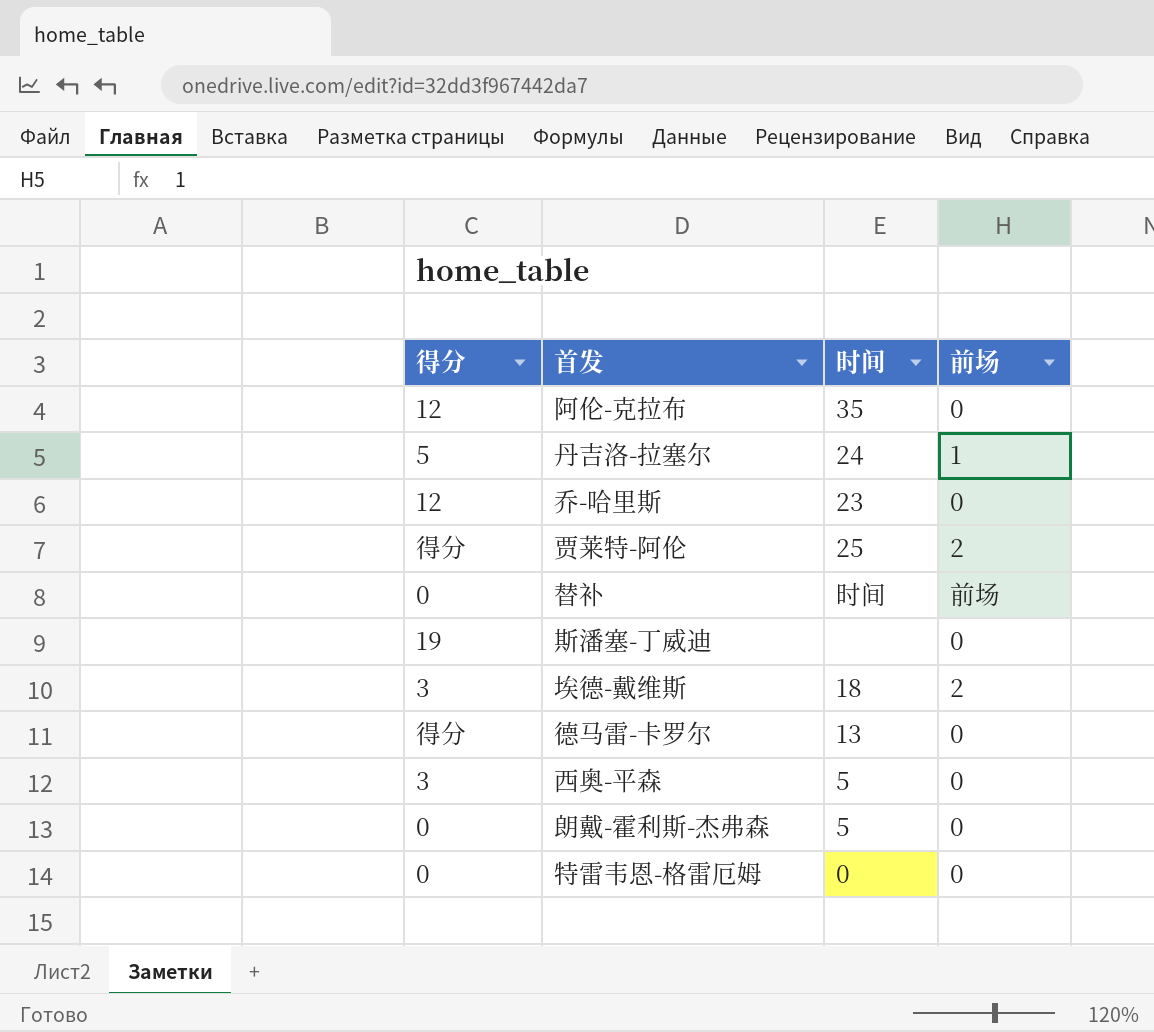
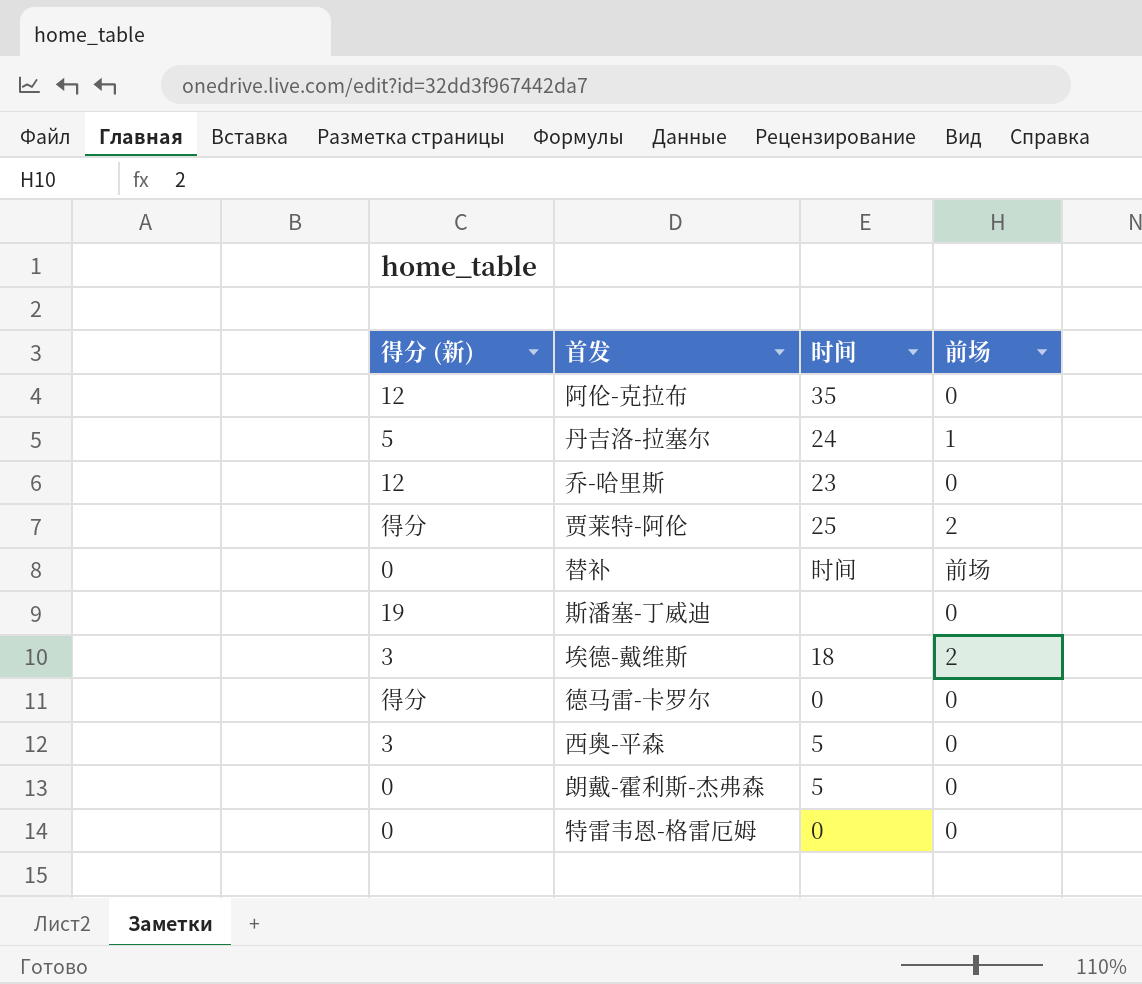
column name: 得分 -> 得分 (新)
德马雷-卡罗尔 | 时间: 13 -> 0

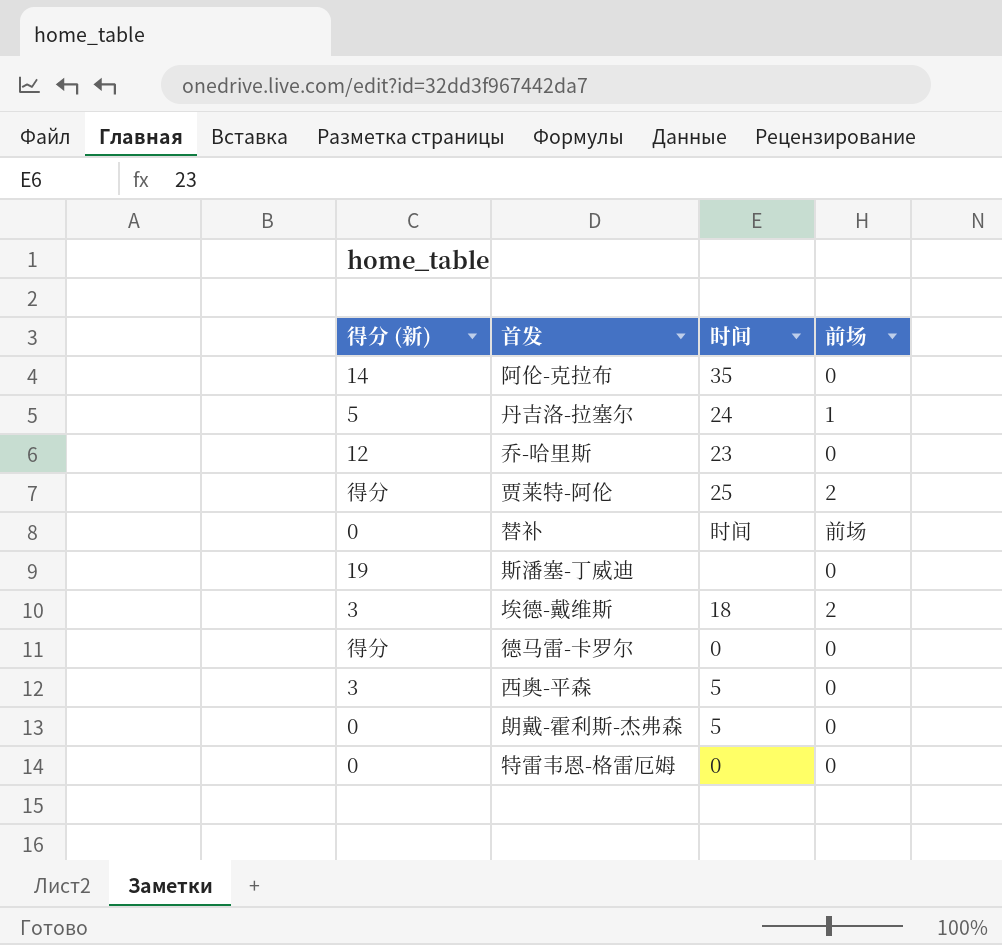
阿伦-克拉布 | 得分 (新): 12 -> 14

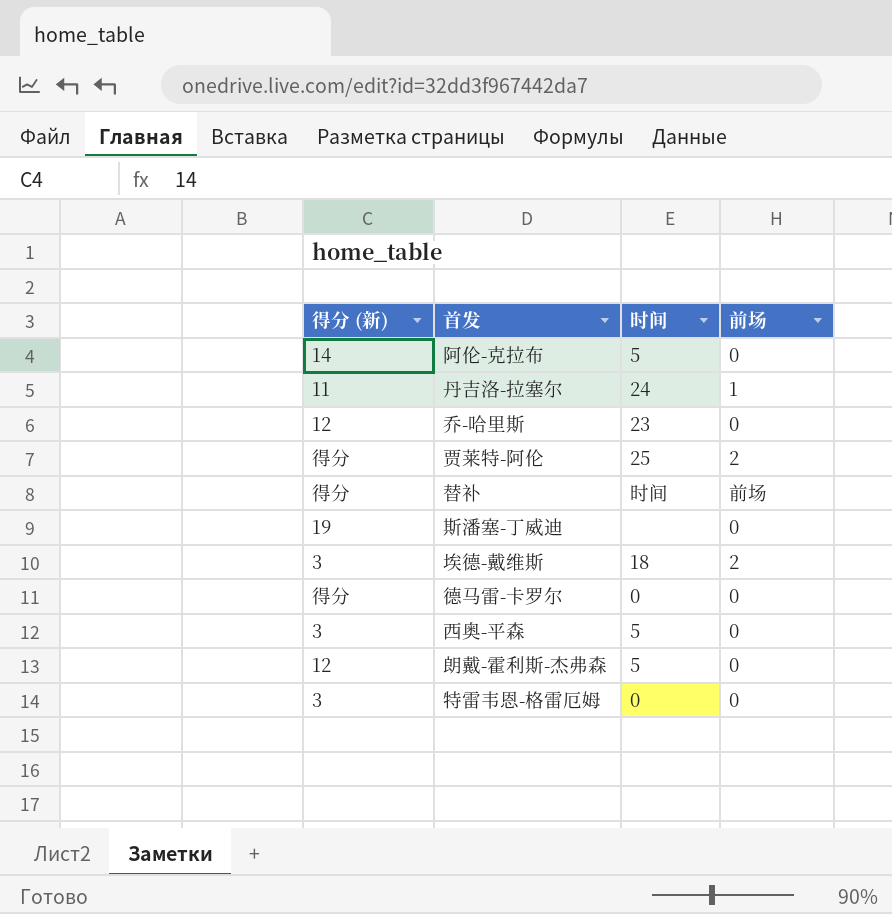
阿伦-克拉布 | 时间: 35 -> 5
丹吉洛-拉塞尔 | 得分 (新): 5 -> 11
替补 | 得分 (新): 0 -> 得分
朗戴-霍利斯-杰弗森 | 得分 (新): 0 -> 12
特雷韦恩-格雷厄姆 | 得分 (新): 0 -> 3

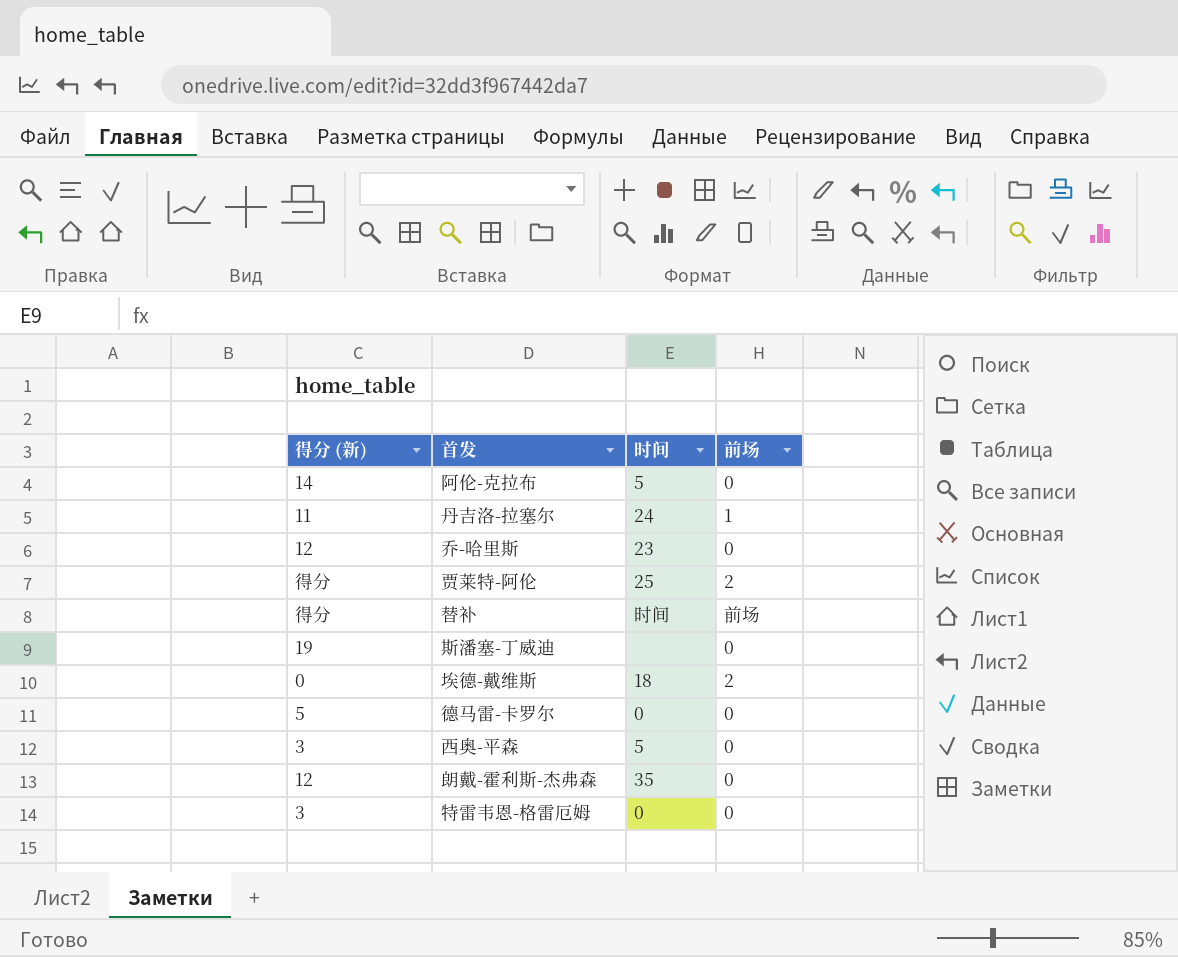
埃德-戴维斯 | 得分 (新): 3 -> 0
德马雷-卡罗尔 | 得分 (新): 得分 -> 5
朗戴-霍利斯-杰弗森 | 时间: 5 -> 35

